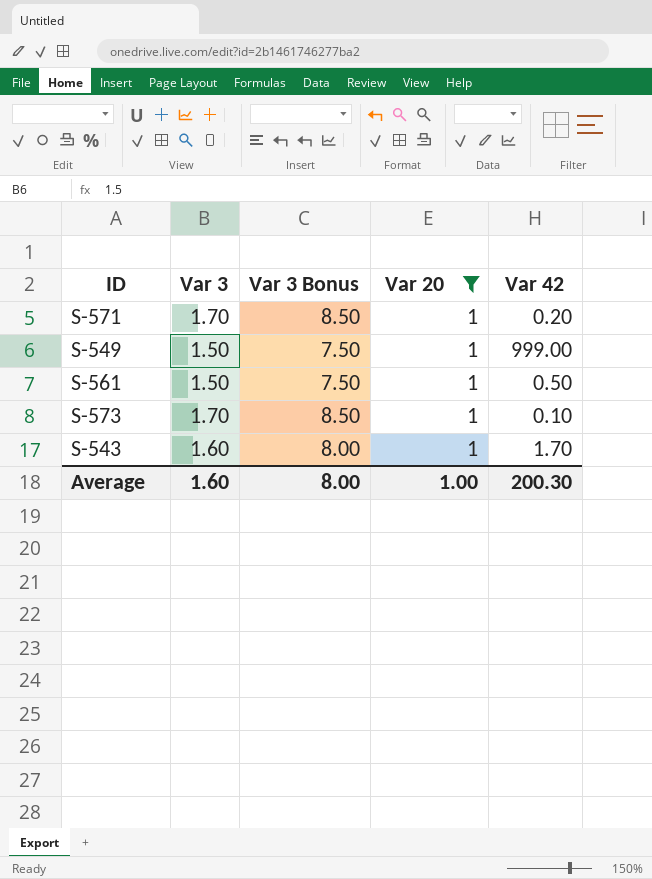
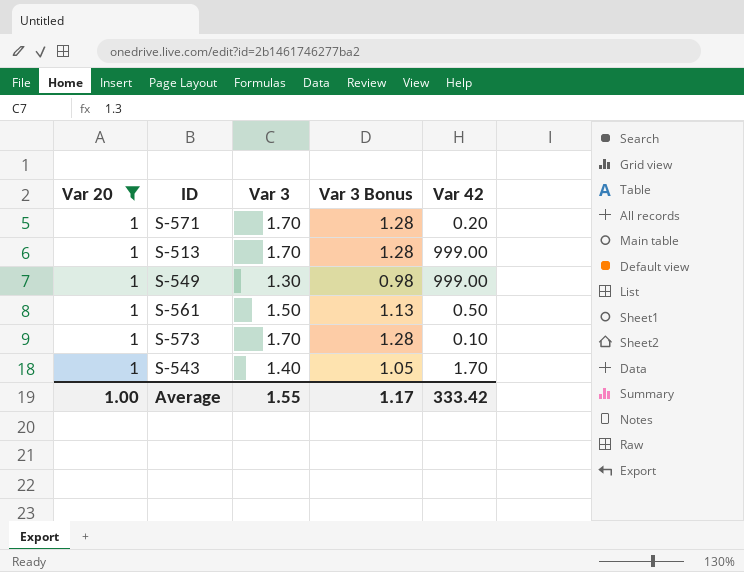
column Var 20 | position: 4 -> 1
column Var 3 Bonus | formula: [Var 3] * 5 -> [Var 3] * 0.75
row S-513: none -> 1 | 1.70 | 1.28 | 999.00
S-549 | Var 3: 1.50 -> 1.30
S-543 | Var 3: 1.60 -> 1.40
Average | Var 3: 1.60 -> 1.55
Average | Var 3 Bonus: 8.00 -> 1.17
Average | Var 42: 200.30 -> 333.42

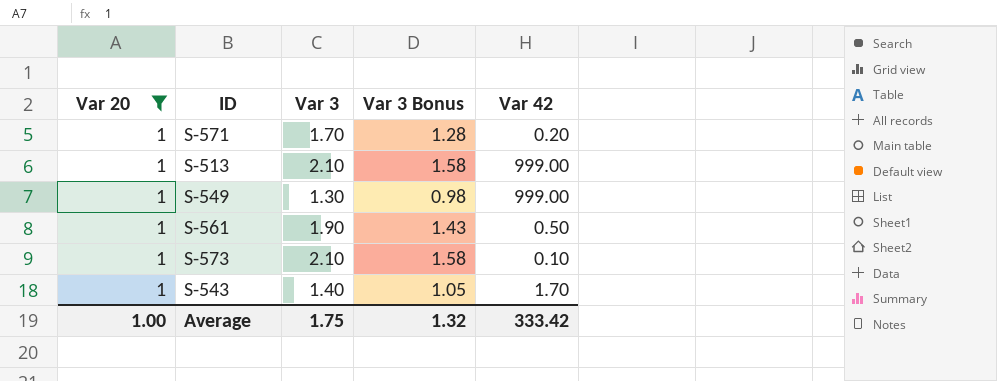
S-513 | Var 3: 1.70 -> 2.10
S-513 | Var 3 Bonus: 1.28 -> 1.58
S-561 | Var 3: 1.50 -> 1.90
S-561 | Var 3 Bonus: 1.13 -> 1.43
S-573 | Var 3: 1.70 -> 2.10
S-573 | Var 3 Bonus: 1.28 -> 1.58
Average | Var 3: 1.55 -> 1.75
Average | Var 3 Bonus: 1.17 -> 1.32

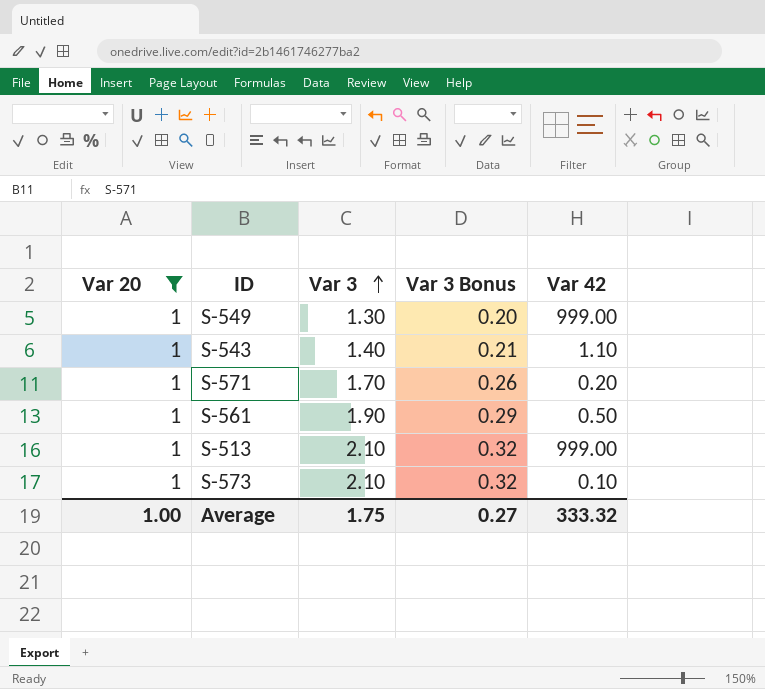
row order: none -> Var 3 ascending
column Var 3 Bonus | formula: [Var 3] * 0.75 -> [Var 3] * 0.15
S-543 | Var 42: 1.70 -> 1.10
Average | Var 3 Bonus: 1.32 -> 0.27
Average | Var 42: 333.42 -> 333.32

